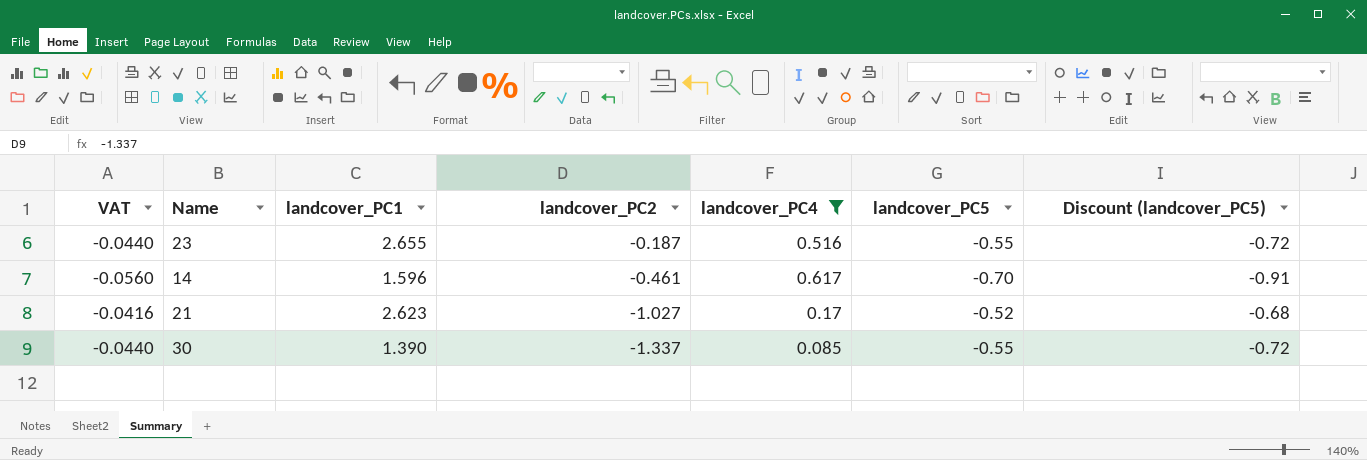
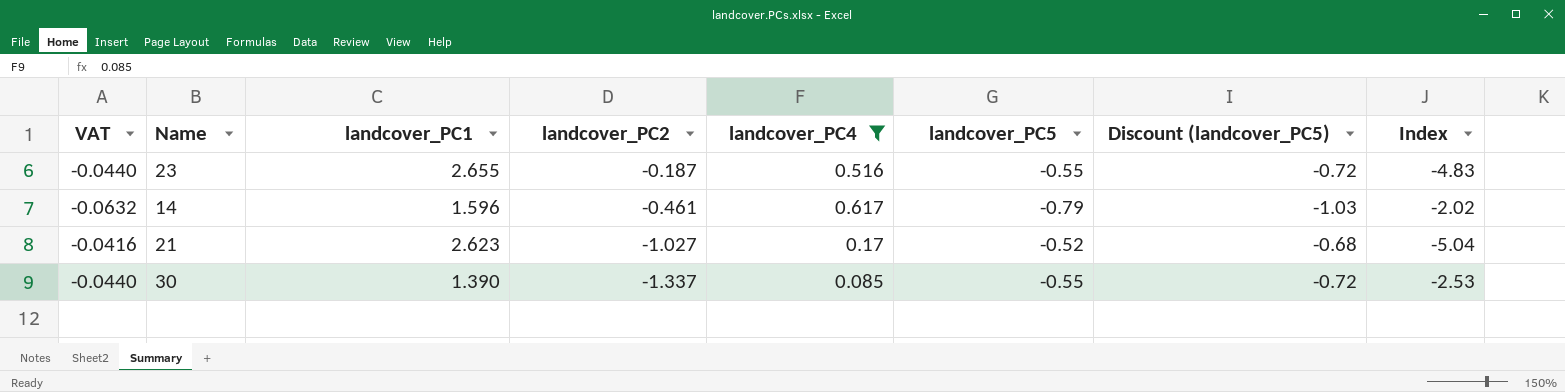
column Index | formula: none -> [landcover_PC1] / [landcover_PC5]
14 | VAT: -0.0560 -> -0.0632
14 | landcover_PC5: -0.70 -> -0.79
14 | Discount (landcover_PC5): -0.91 -> -1.03

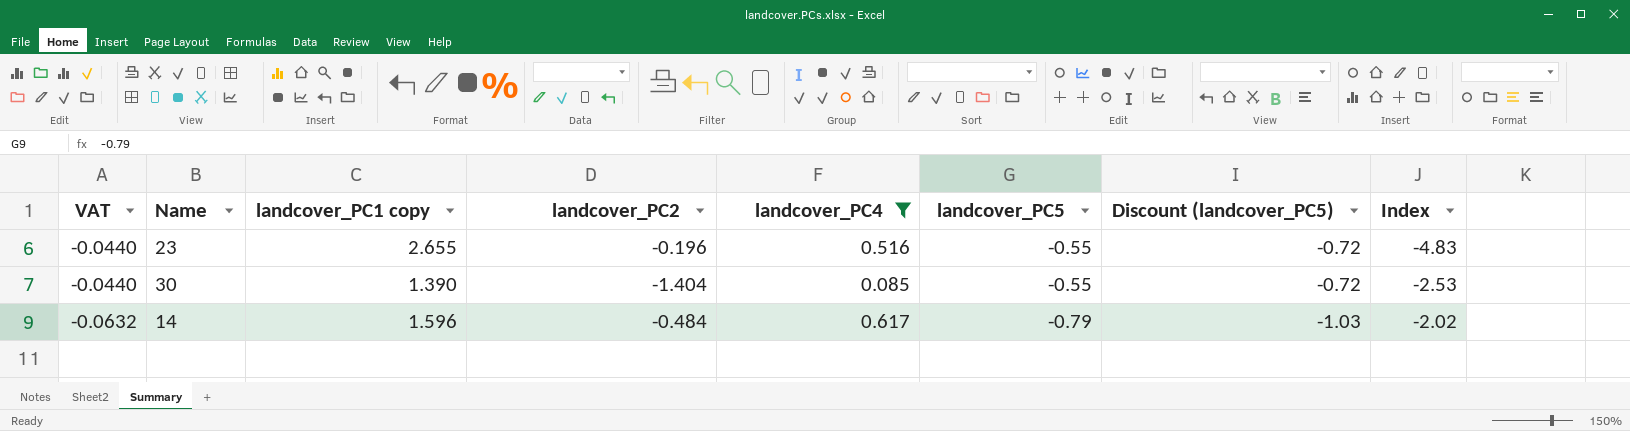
row order: landcover_PC2 descending -> VAT descending
column name: landcover_PC1 -> landcover_PC1 copy
row 21: -0.0416 | 2.623 | -1.027 | 0.17 | -0.52 | -0.68 | -5.04 -> none
23 | landcover_PC2: -0.187 -> -0.196
30 | landcover_PC2: -1.337 -> -1.404
14 | landcover_PC2: -0.461 -> -0.484

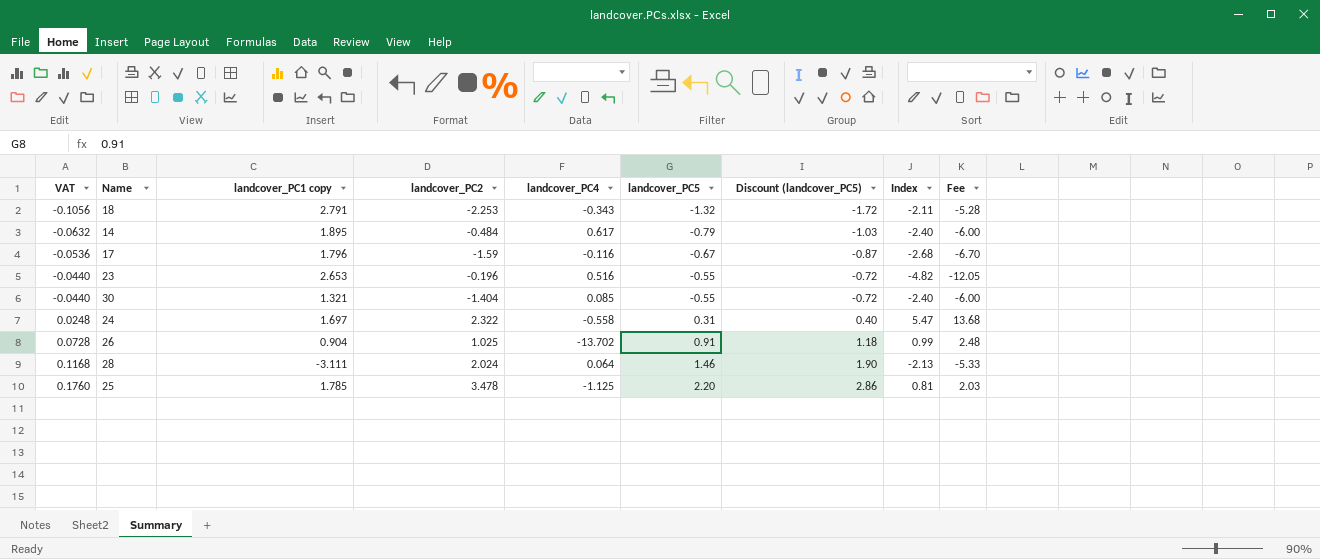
filter: landcover_PC4 >= 0.085 -> none
row order: VAT descending -> VAT ascending
column Fee | formula: none -> [Index] * 2.5
14 | landcover_PC1 copy: 1.596 -> 1.895
14 | Index: -2.02 -> -2.40
23 | landcover_PC1 copy: 2.655 -> 2.653
23 | Index: -4.83 -> -4.82
30 | landcover_PC1 copy: 1.390 -> 1.321
30 | Index: -2.53 -> -2.40

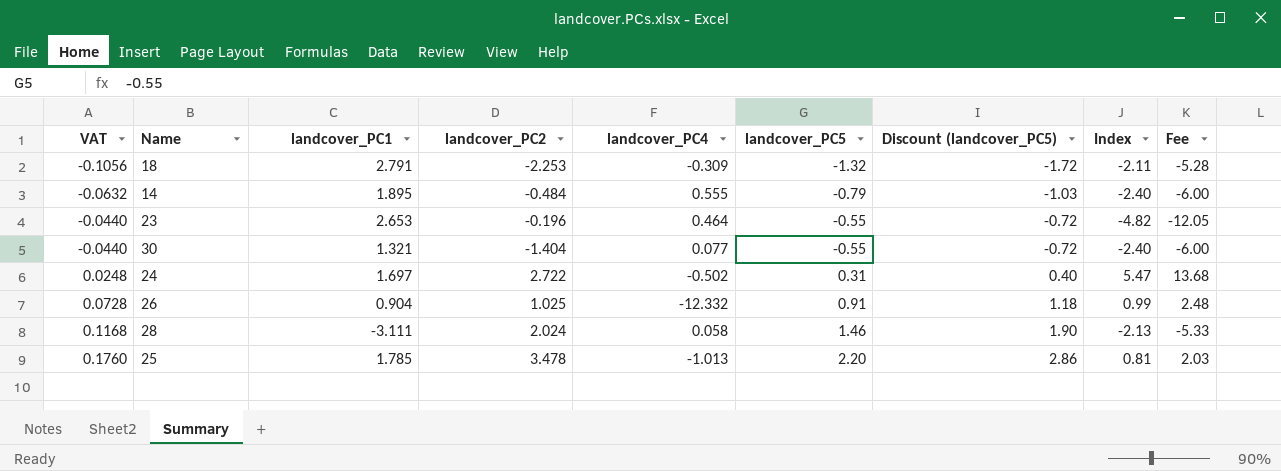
column name: landcover_PC1 copy -> landcover_PC1
row 17: -0.0536 | 1.796 | -1.59 | -0.116 | -0.67 | -0.87 | -2.68 | -6.70 -> none
18 | landcover_PC4: -0.343 -> -0.309
14 | landcover_PC4: 0.617 -> 0.555
23 | landcover_PC4: 0.516 -> 0.464
30 | landcover_PC4: 0.085 -> 0.077
24 | landcover_PC2: 2.322 -> 2.722
24 | landcover_PC4: -0.558 -> -0.502
26 | landcover_PC4: -13.702 -> -12.332
28 | landcover_PC4: 0.064 -> 0.058
25 | landcover_PC4: -1.125 -> -1.013

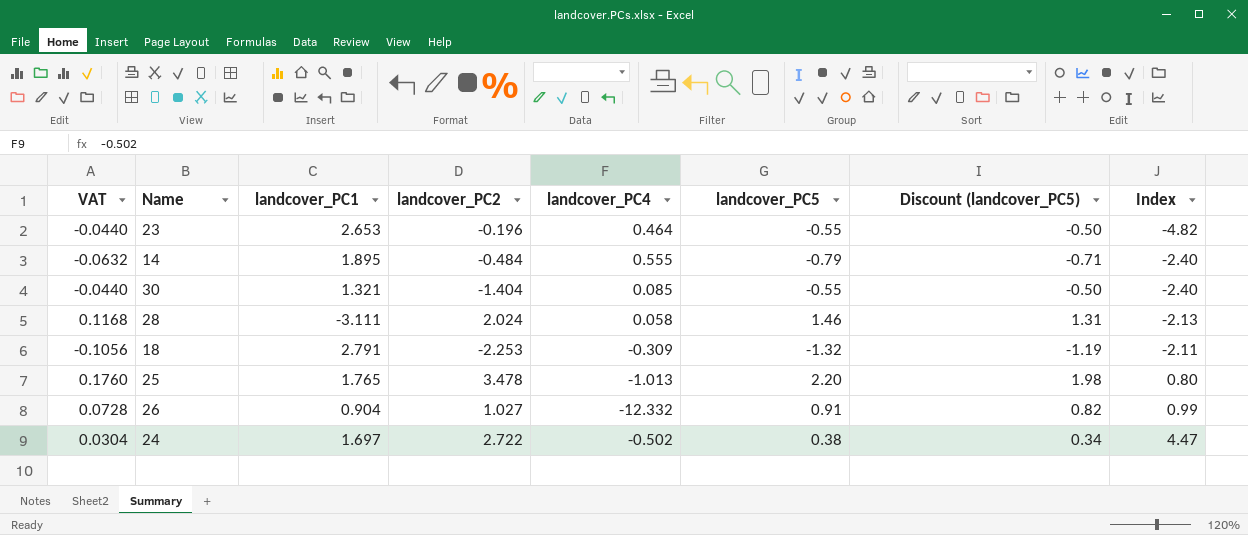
row order: VAT ascending -> Index ascending
column Fee | formula: [Index] * 2.5 -> none
column Discount (landcover_PC5) | formula: [landcover_PC5] * 1.3 -> [landcover_PC5] * 0.9
30 | landcover_PC4: 0.077 -> 0.085
25 | landcover_PC1: 1.785 -> 1.765
25 | Index: 0.81 -> 0.80
26 | landcover_PC2: 1.025 -> 1.027
24 | VAT: 0.0248 -> 0.0304
24 | landcover_PC5: 0.31 -> 0.38
24 | Index: 5.47 -> 4.47

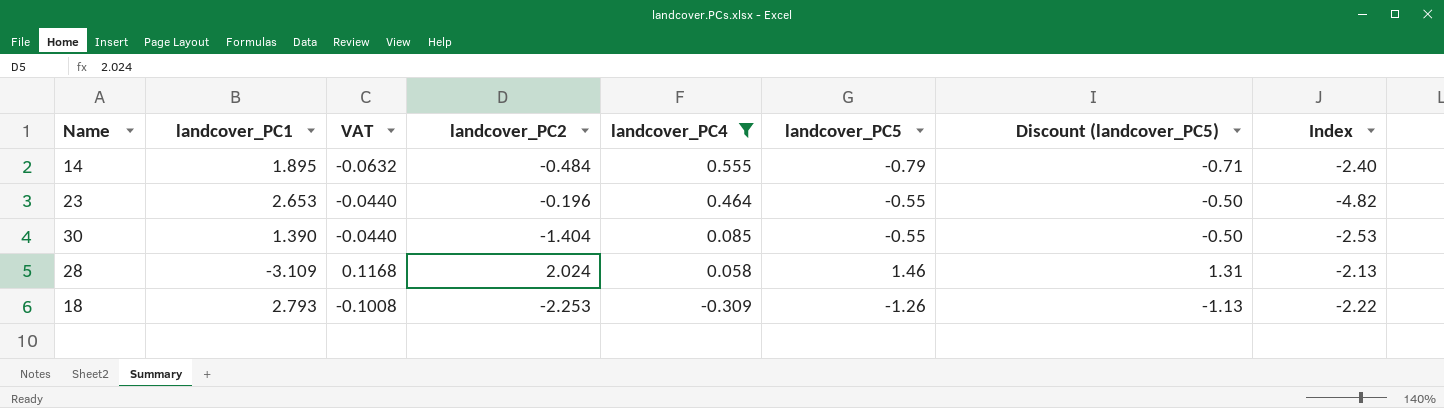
filter: none -> landcover_PC4 >= -0.309
row order: Index ascending -> landcover_PC4 descending
column VAT | position: 1 -> 3
30 | landcover_PC1: 1.321 -> 1.390
30 | Index: -2.40 -> -2.53
28 | landcover_PC1: -3.111 -> -3.109
18 | landcover_PC1: 2.791 -> 2.793
18 | VAT: -0.1056 -> -0.1008
18 | landcover_PC5: -1.32 -> -1.26
18 | Discount (landcover_PC5): -1.19 -> -1.13
18 | Index: -2.11 -> -2.22

